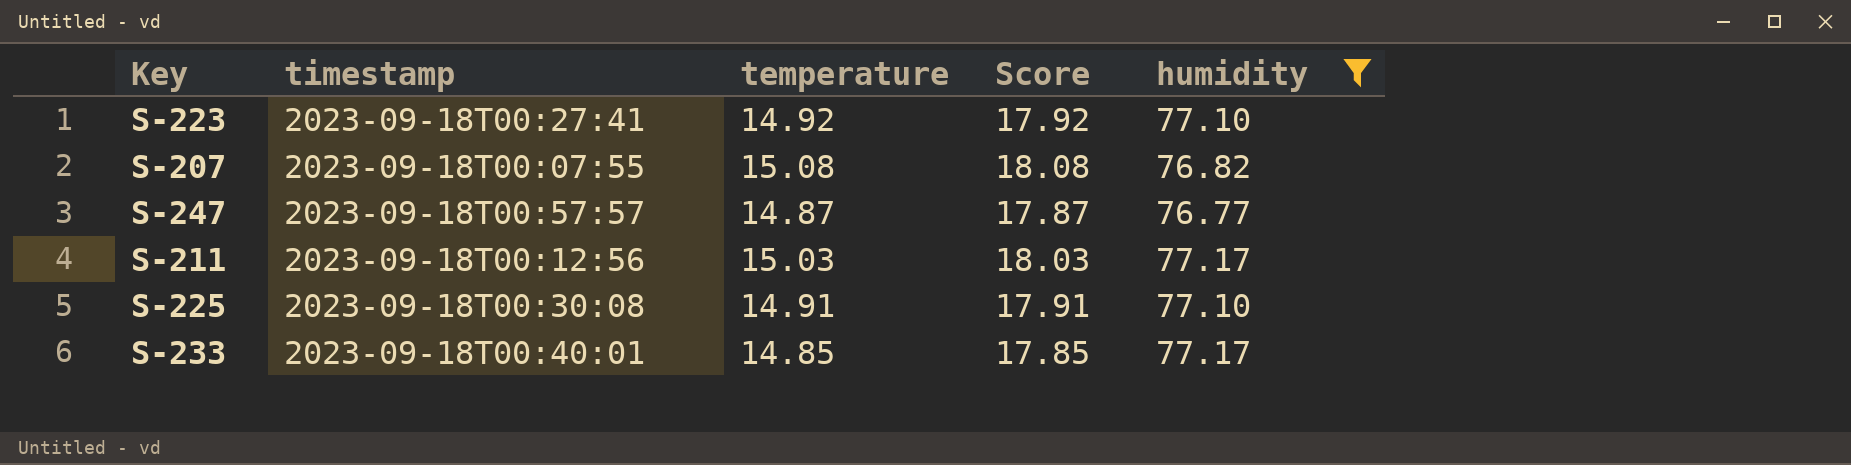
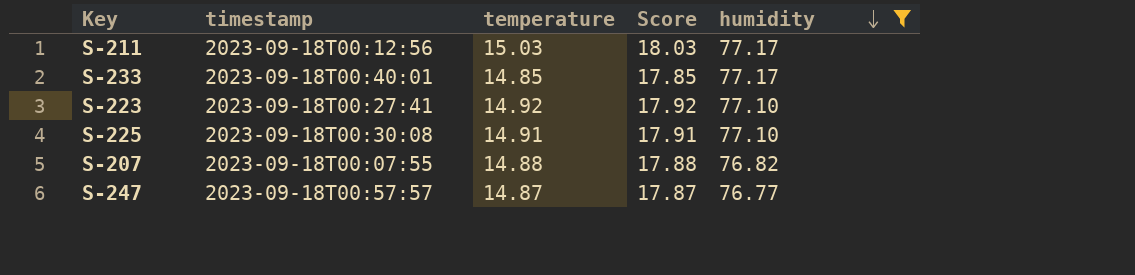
row order: none -> humidity descending
S-207 | temperature: 15.08 -> 14.88
S-207 | Score: 18.08 -> 17.88

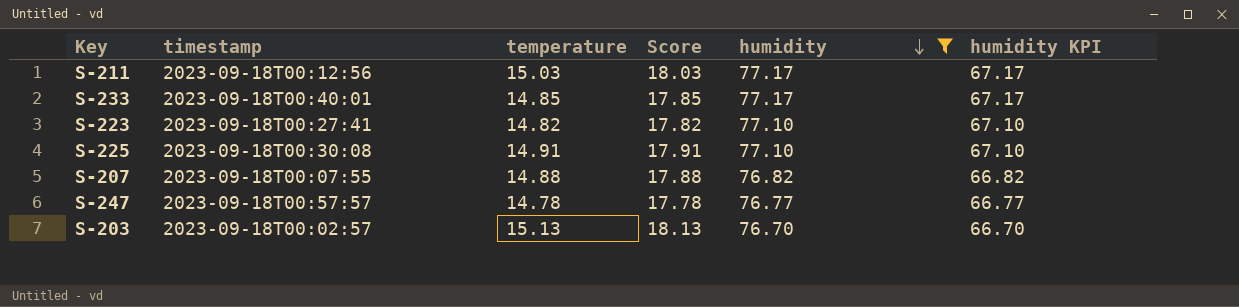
column humidity KPI | formula: none -> [humidity] - 10
S-223 | temperature: 14.92 -> 14.82
S-223 | Score: 17.92 -> 17.82
S-247 | temperature: 14.87 -> 14.78
S-247 | Score: 17.87 -> 17.78
row S-203: none -> 2023-09-18T00:02:57 | 15.13 | 18.13 | 76.70 | 66.70

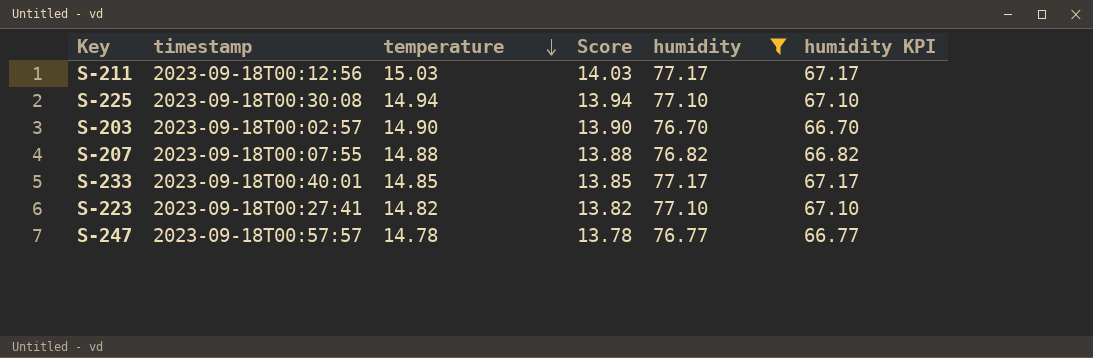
row order: humidity descending -> temperature descending
column Score | formula: [temperature] + 3 -> [temperature] - 1
S-225 | temperature: 14.91 -> 14.94
S-203 | temperature: 15.13 -> 14.90

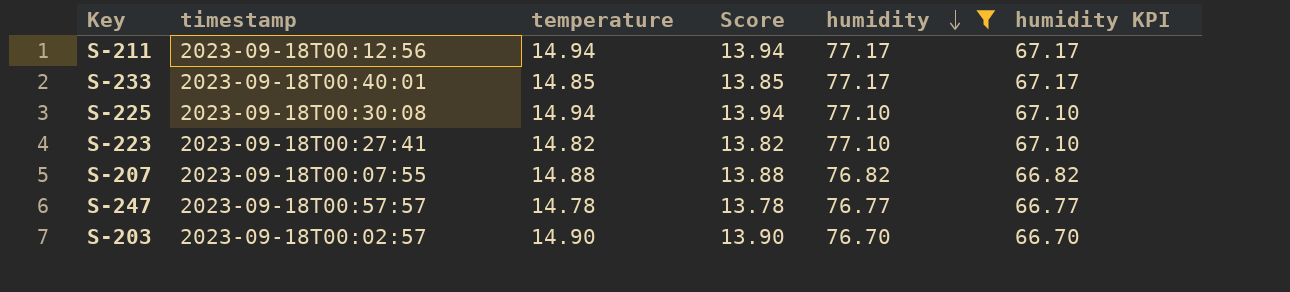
row order: temperature descending -> humidity descending
S-211 | temperature: 15.03 -> 14.94
S-211 | Score: 14.03 -> 13.94

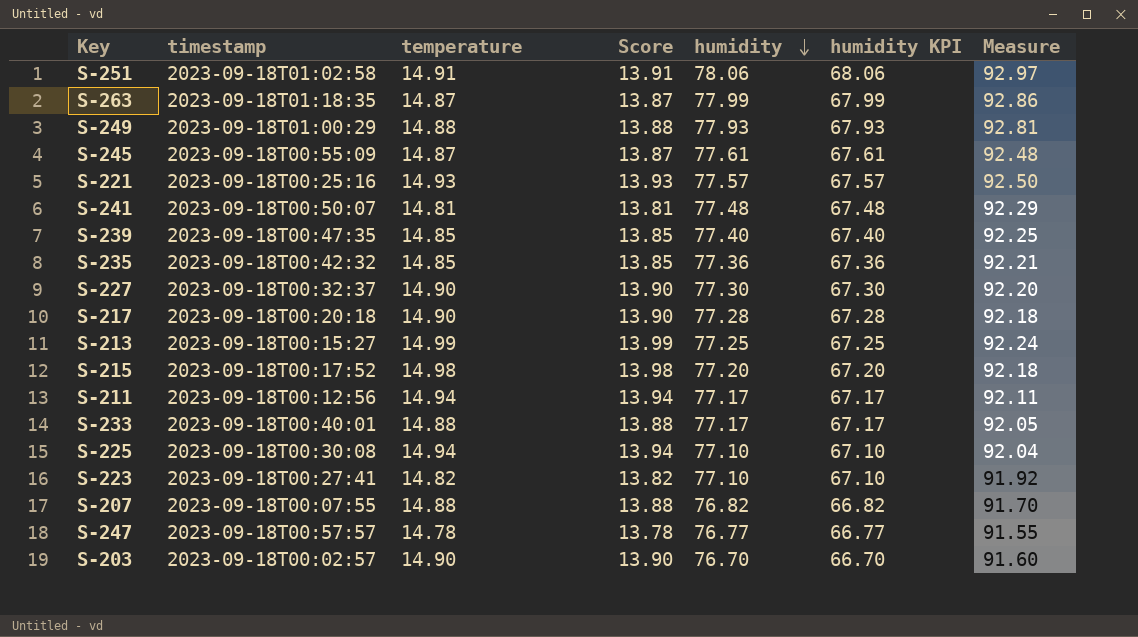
filter: humidity <= 77.17 -> none
column Measure | formula: none -> [temperature] + [humidity]
S-233 | temperature: 14.85 -> 14.88
S-233 | Score: 13.85 -> 13.88

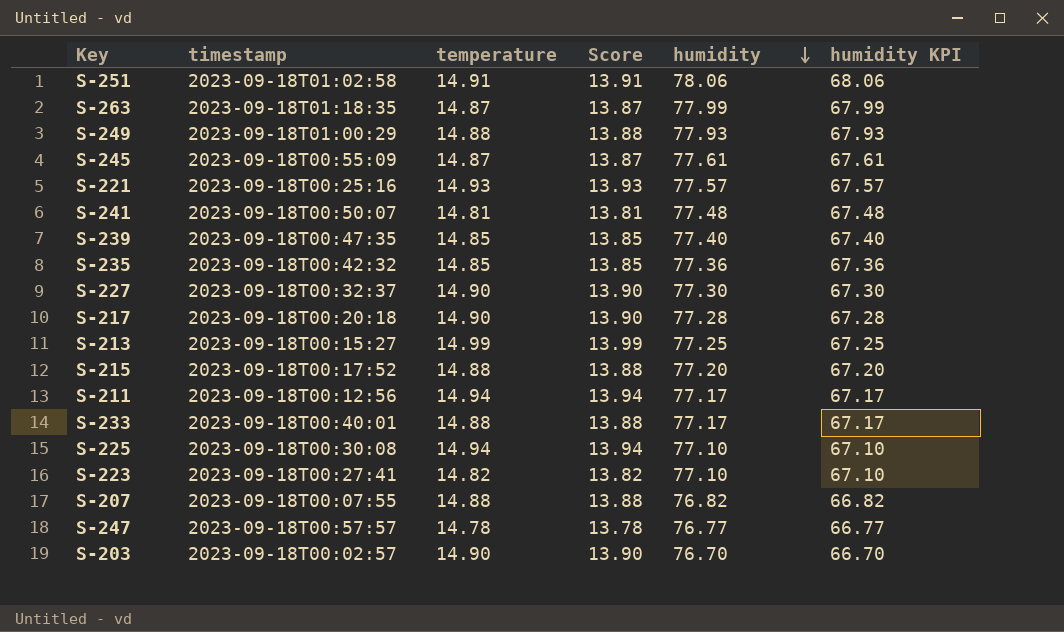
column Measure | formula: [temperature] + [humidity] -> none
S-215 | temperature: 14.98 -> 14.88
S-215 | Score: 13.98 -> 13.88

